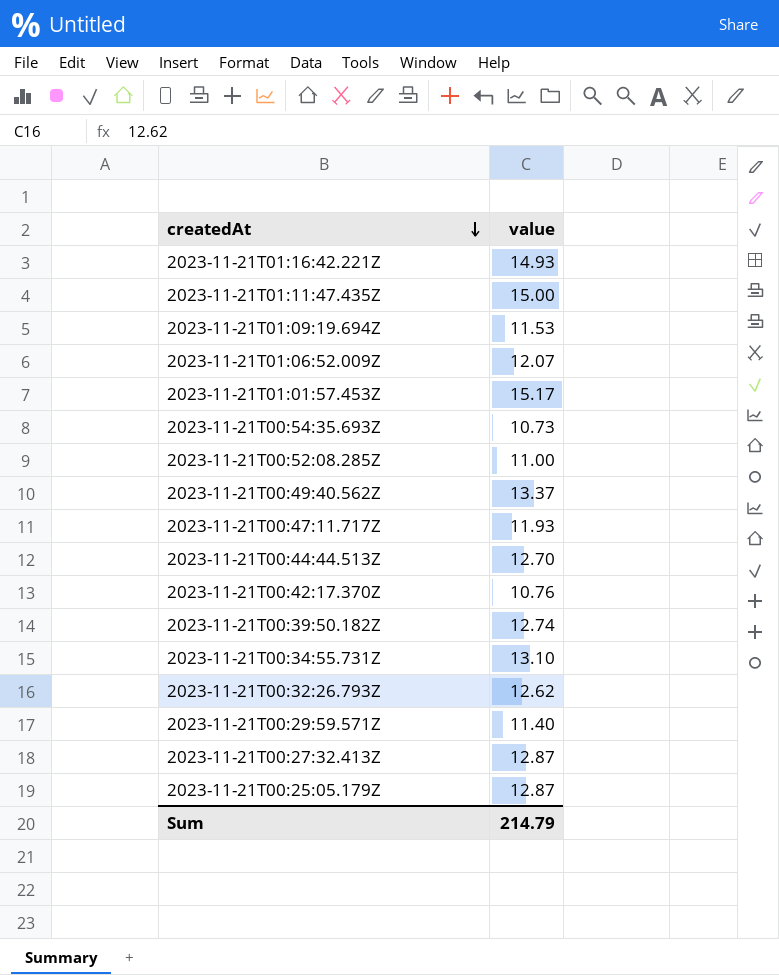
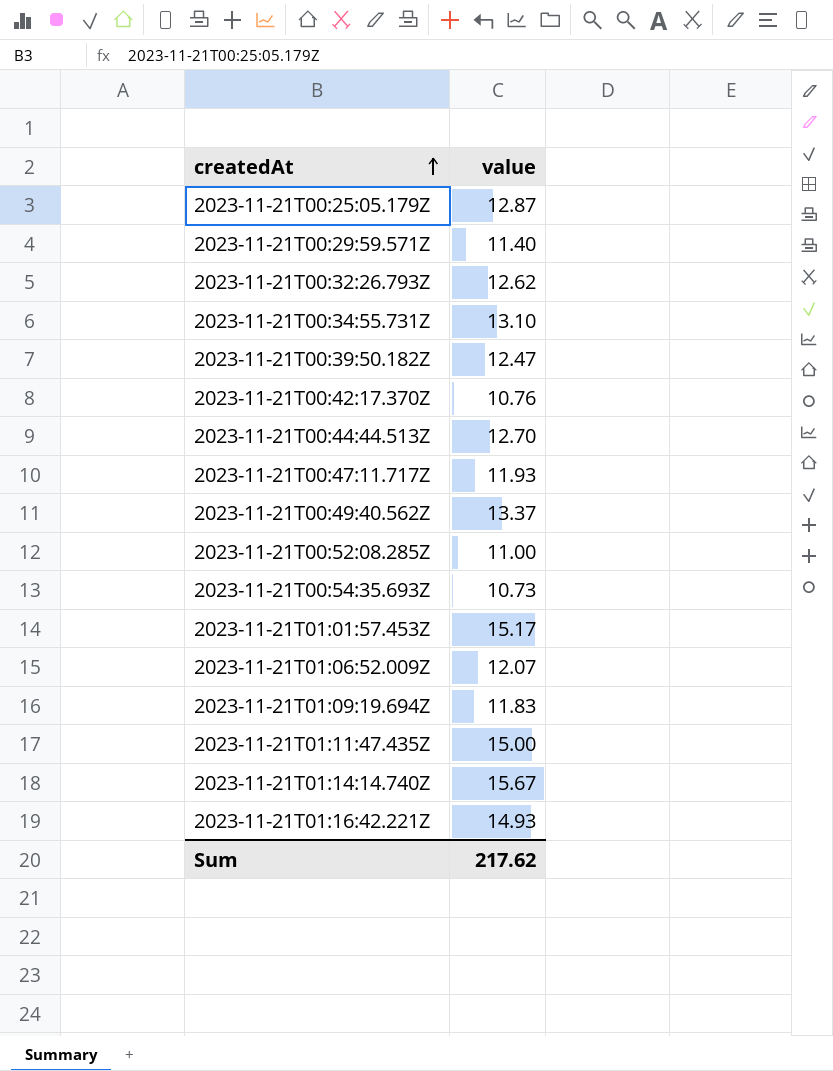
row order: createdAt descending -> createdAt ascending
row 2023-11-21T00:27:32.413Z: 12.87 -> none
2023-11-21T00:39:50.182Z | value: 12.74 -> 12.47
2023-11-21T01:09:19.694Z | value: 11.53 -> 11.83
row 2023-11-21T01:14:14.740Z: none -> 15.67
Sum | value: 214.79 -> 217.62

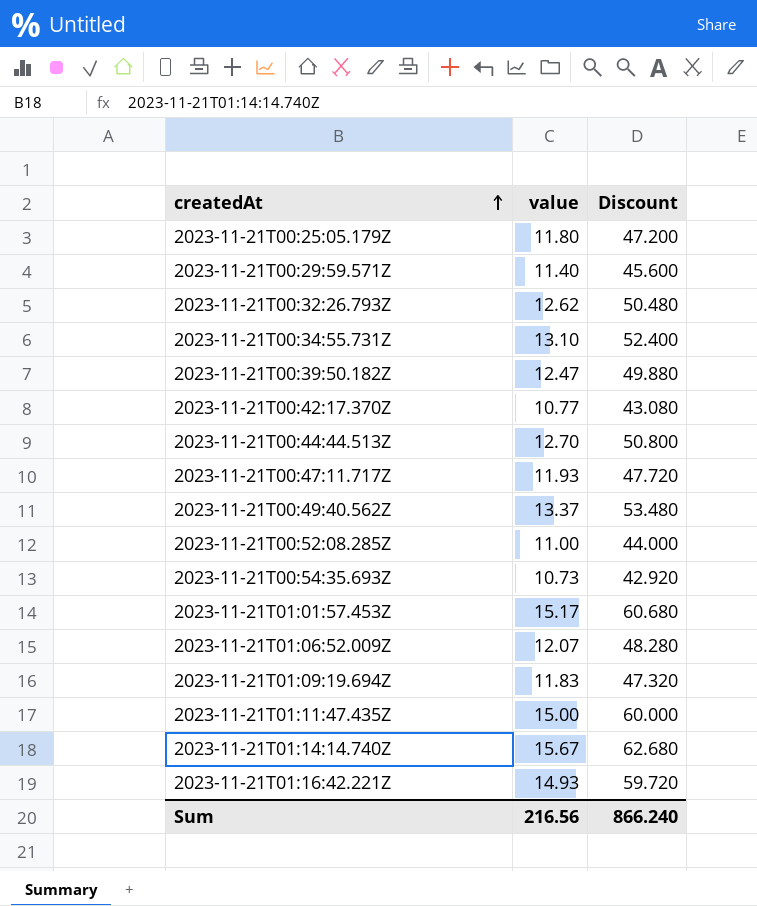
column Discount | formula: none -> [value] * 4
2023-11-21T00:25:05.179Z | value: 12.87 -> 11.80
2023-11-21T00:42:17.370Z | value: 10.76 -> 10.77
Sum | value: 217.62 -> 216.56

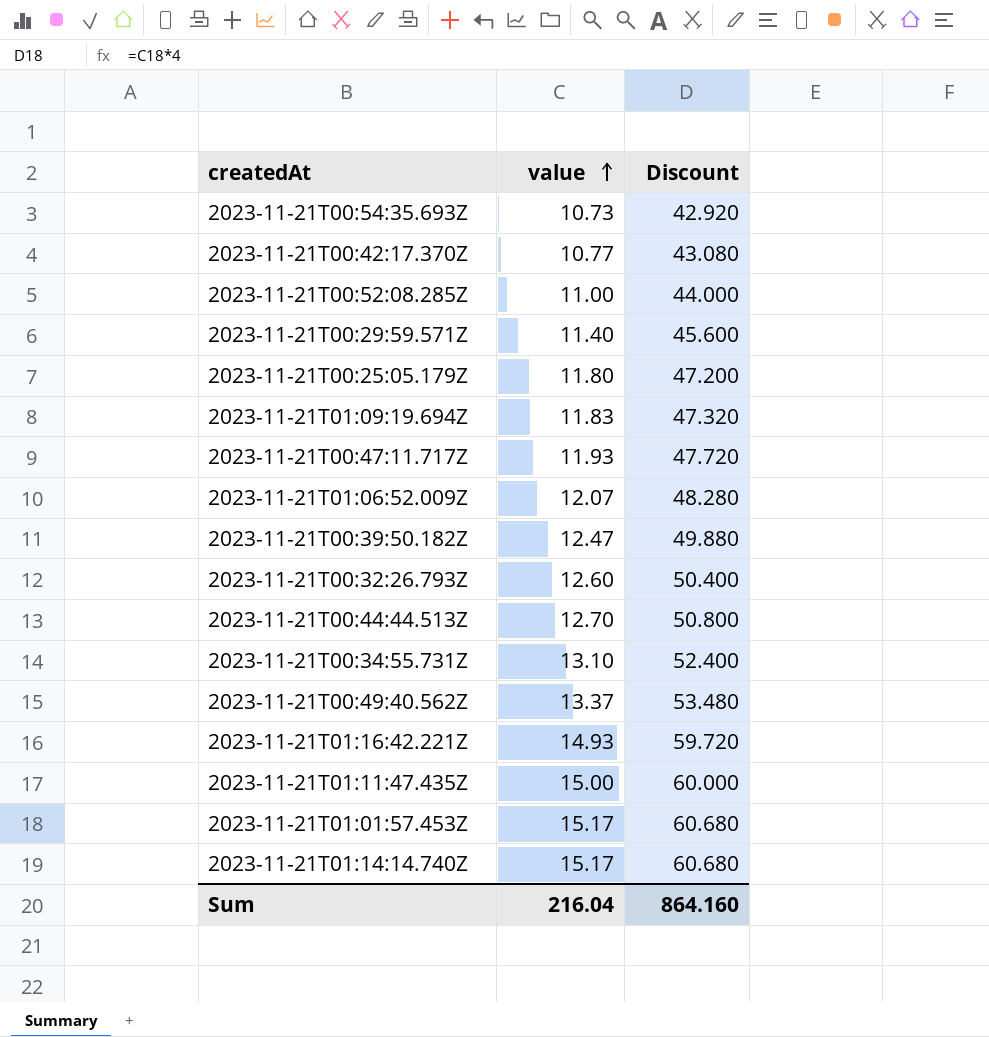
row order: createdAt ascending -> value ascending
2023-11-21T00:32:26.793Z | value: 12.62 -> 12.60
2023-11-21T00:32:26.793Z | Discount: 50.480 -> 50.400
2023-11-21T01:14:14.740Z | value: 15.67 -> 15.17
2023-11-21T01:14:14.740Z | Discount: 62.680 -> 60.680
Sum | value: 216.56 -> 216.04
Sum | Discount: 866.240 -> 864.160

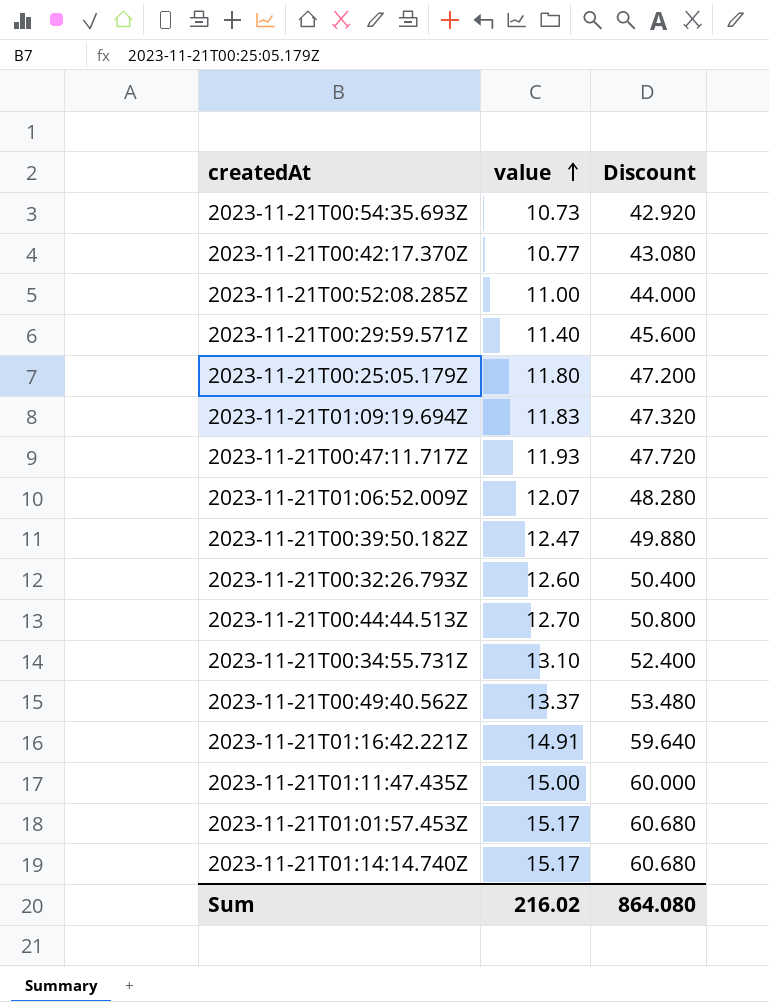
2023-11-21T01:16:42.221Z | value: 14.93 -> 14.91
2023-11-21T01:16:42.221Z | Discount: 59.720 -> 59.640
Sum | value: 216.04 -> 216.02
Sum | Discount: 864.160 -> 864.080

